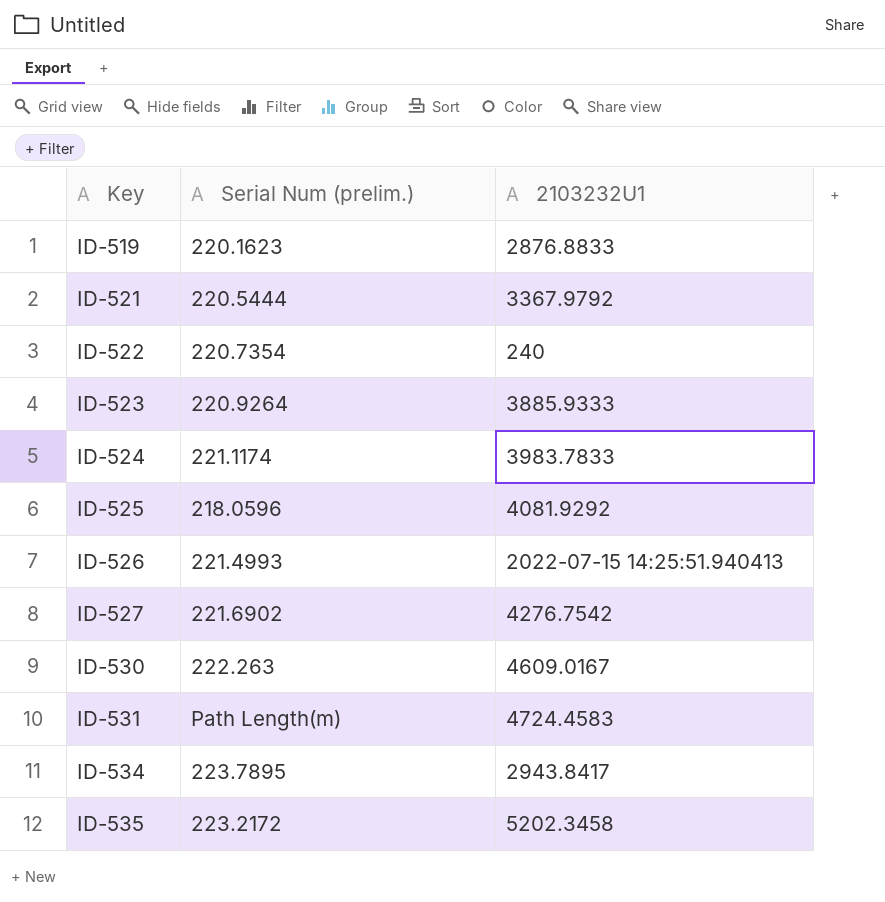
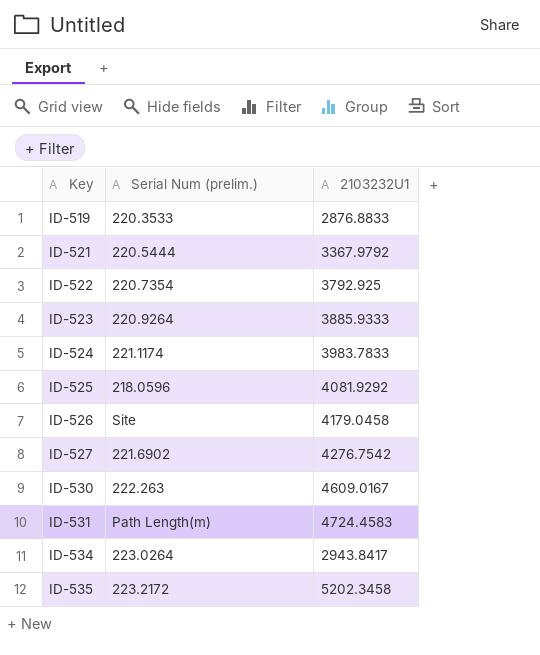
ID-519 | Serial Num (prelim.): 220.1623 -> 220.3533
ID-522 | 2103232U1: 240 -> 3792.925
ID-526 | Serial Num (prelim.): 221.4993 -> Site
ID-526 | 2103232U1: 2022-07-15 14:25:51.940413 -> 4179.0458
ID-534 | Serial Num (prelim.): 223.7895 -> 223.0264

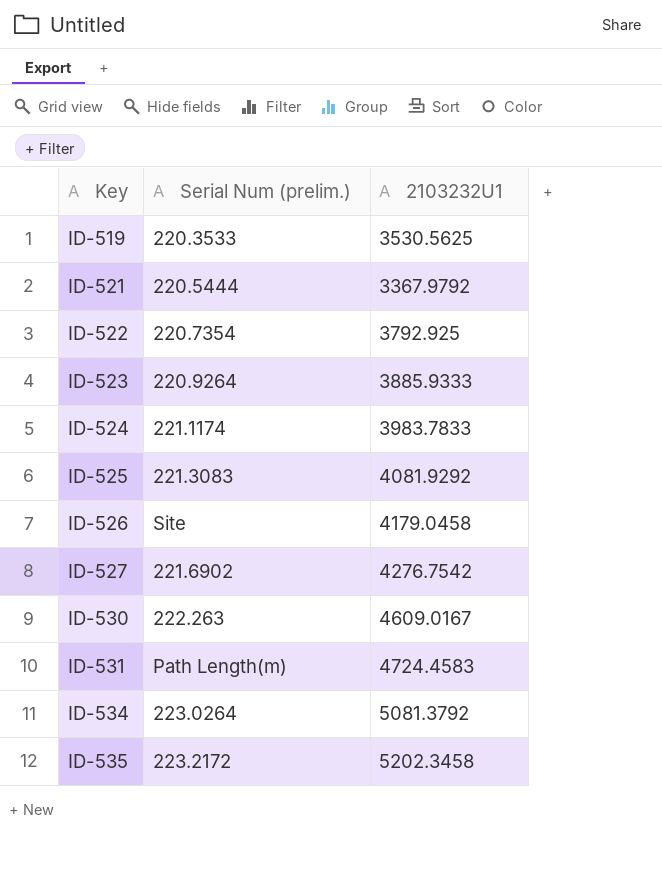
ID-519 | 2103232U1: 2876.8833 -> 3530.5625
ID-525 | Serial Num (prelim.): 218.0596 -> 221.3083
ID-534 | 2103232U1: 2943.8417 -> 5081.3792

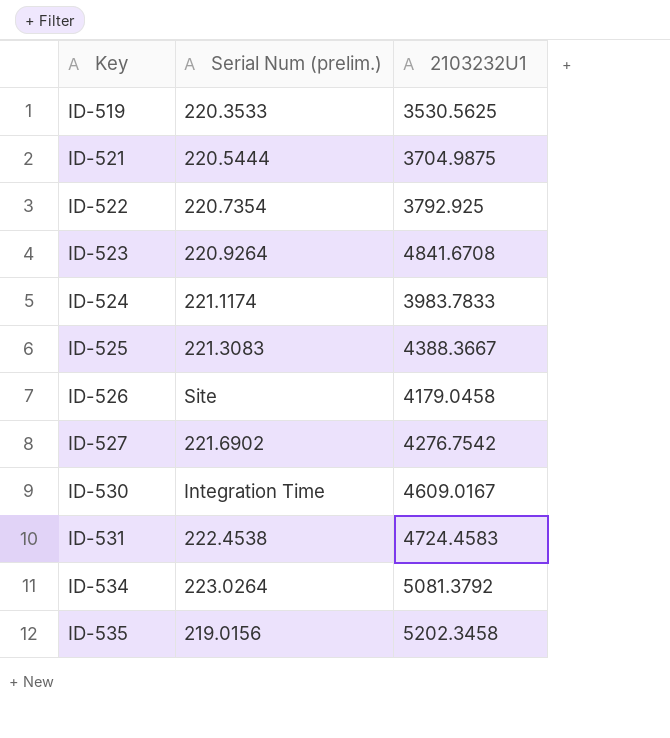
ID-521 | 2103232U1: 3367.9792 -> 3704.9875
ID-523 | 2103232U1: 3885.9333 -> 4841.6708
ID-525 | 2103232U1: 4081.9292 -> 4388.3667
ID-530 | Serial Num (prelim.): 222.263 -> Integration Time
ID-531 | Serial Num (prelim.): Path Length(m) -> 222.4538
ID-535 | Serial Num (prelim.): 223.2172 -> 219.0156

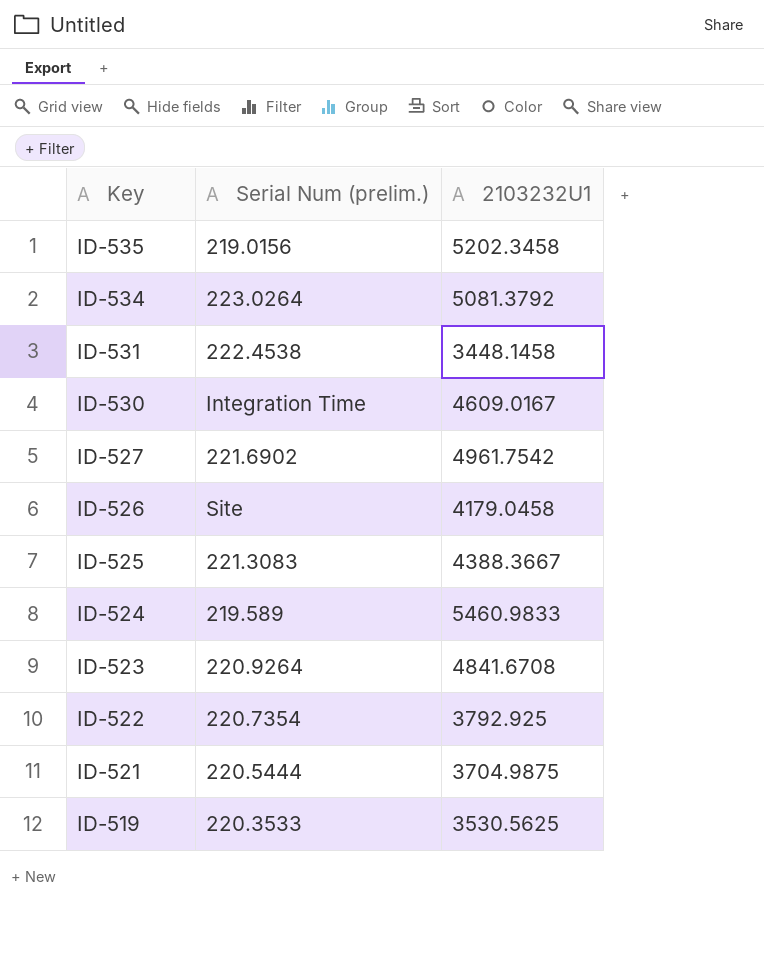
row order: Key ascending -> Key descending
ID-531 | 2103232U1: 4724.4583 -> 3448.1458
ID-527 | 2103232U1: 4276.7542 -> 4961.7542
ID-524 | Serial Num (prelim.): 221.1174 -> 219.589
ID-524 | 2103232U1: 3983.7833 -> 5460.9833

